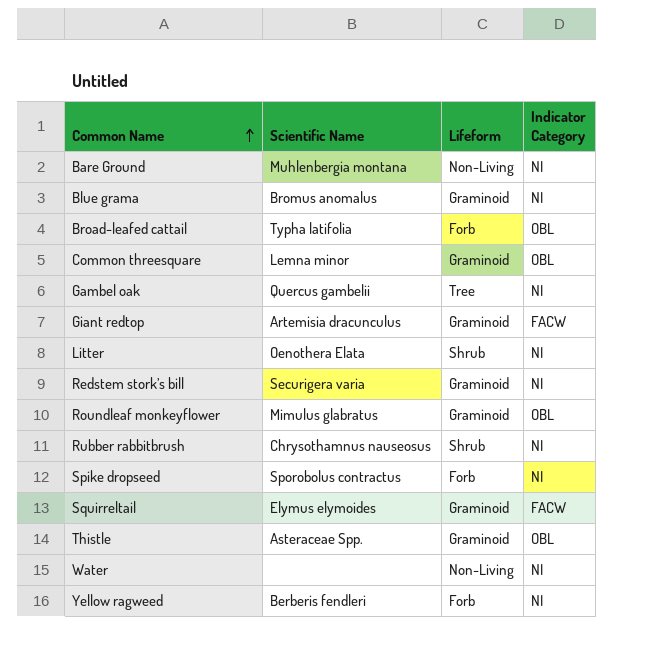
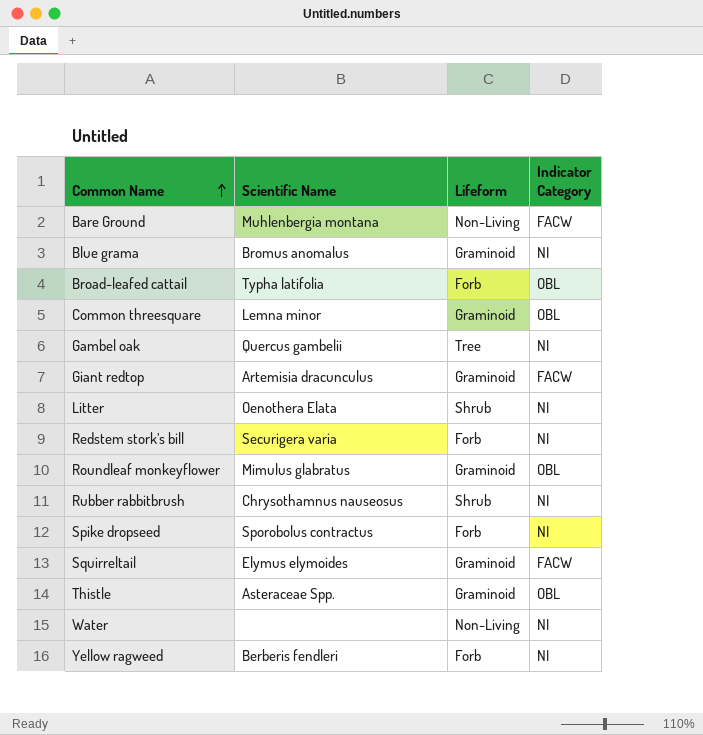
Bare Ground | Indicator Category: NI -> FACW
Redstem stork’s bill | Lifeform: Graminoid -> Forb

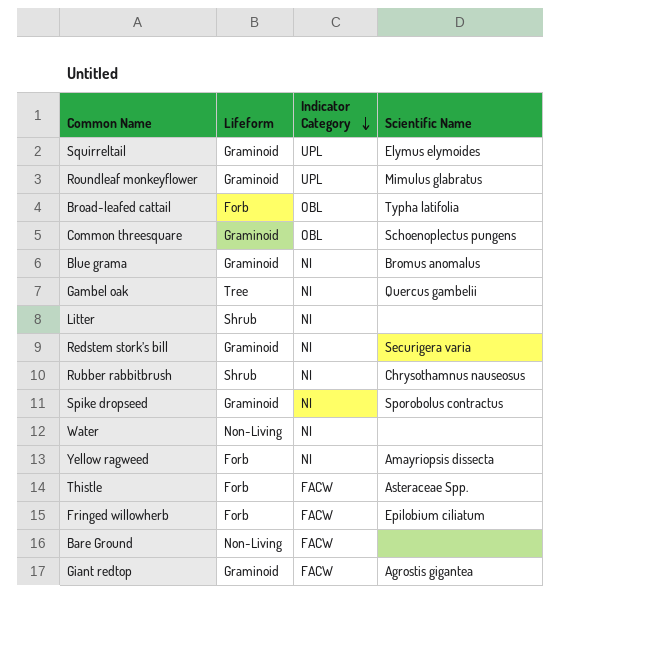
row order: Common Name ascending -> Indicator Category descending
column Scientific Name | position: 2 -> 4
Squirreltail | Indicator Category: FACW -> UPL
Roundleaf monkeyflower | Indicator Category: OBL -> UPL
Common threesquare | Scientific Name: Lemna minor -> Schoenoplectus pungens
Litter | Scientific Name: Oenothera Elata -> none
Redstem stork’s bill | Lifeform: Forb -> Graminoid
Spike dropseed | Lifeform: Forb -> Graminoid
Yellow ragweed | Scientific Name: Berberis fendleri -> Amayriopsis dissecta
Thistle | Lifeform: Graminoid -> Forb
Thistle | Indicator Category: OBL -> FACW
row Fringed willowherb: none -> Forb | FACW | Epilobium ciliatum
Bare Ground | Scientific Name: Muhlenbergia montana -> none
Giant redtop | Scientific Name: Artemisia dracunculus -> Agrostis gigantea

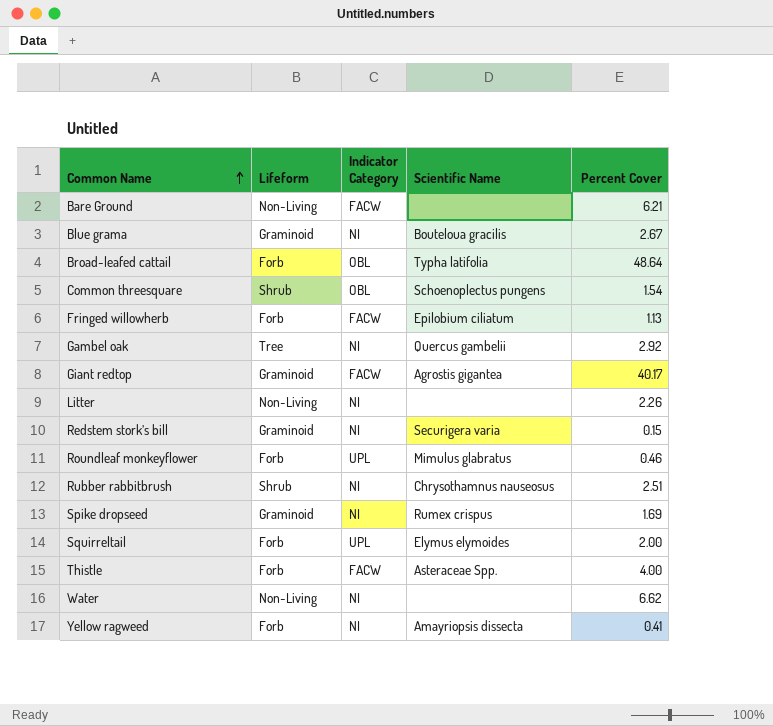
row order: Indicator Category descending -> Common Name ascending
column Percent Cover | position: none -> 5
Blue grama | Scientific Name: Bromus anomalus -> Bouteloua gracilis
Common threesquare | Lifeform: Graminoid -> Shrub
Litter | Lifeform: Shrub -> Non-Living
Roundleaf monkeyflower | Lifeform: Graminoid -> Forb
Spike dropseed | Scientific Name: Sporobolus contractus -> Rumex crispus
Squirreltail | Lifeform: Graminoid -> Forb

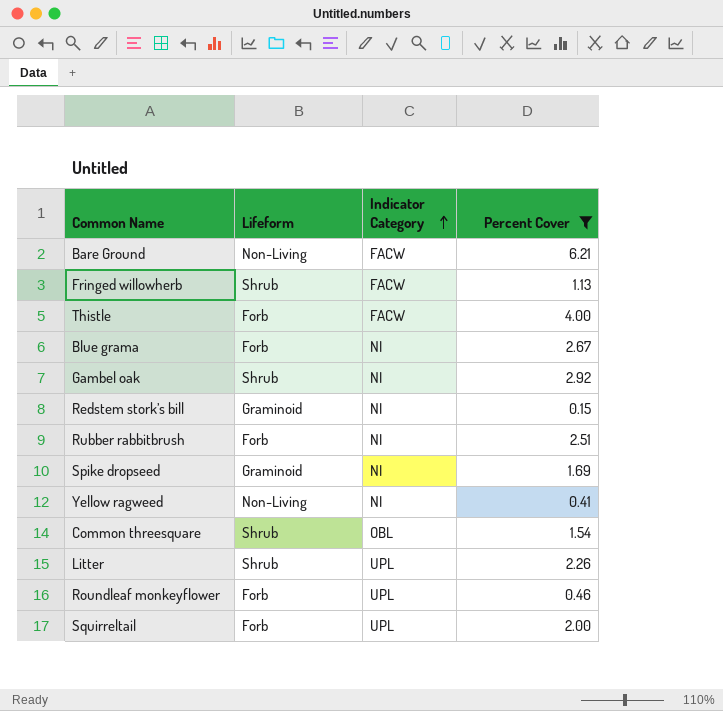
filter: none -> Percent Cover <= 6.21
row order: Common Name ascending -> Indicator Category ascending
column Scientific Name | position: 4 -> none
Fringed willowherb | Lifeform: Forb -> Shrub
Blue grama | Lifeform: Graminoid -> Forb
Gambel oak | Lifeform: Tree -> Shrub
Rubber rabbitbrush | Lifeform: Shrub -> Forb
Yellow ragweed | Lifeform: Forb -> Non-Living
Litter | Lifeform: Non-Living -> Shrub
Litter | Indicator Category: NI -> UPL

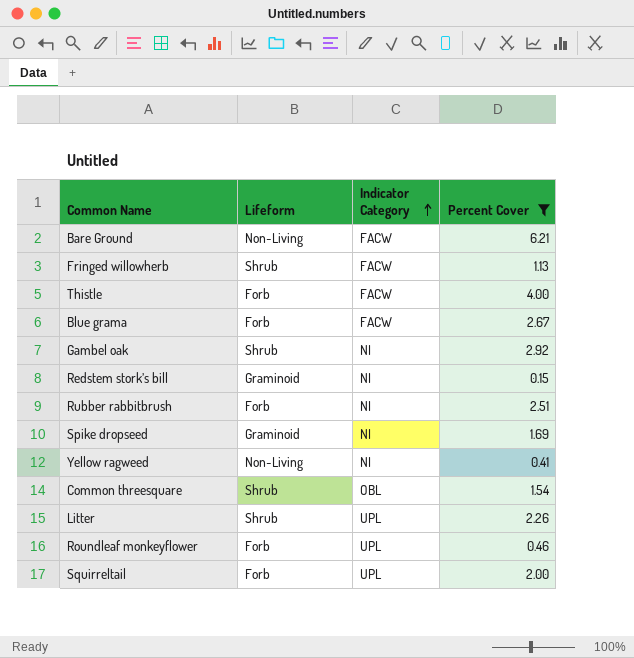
Blue grama | Indicator Category: NI -> FACW

